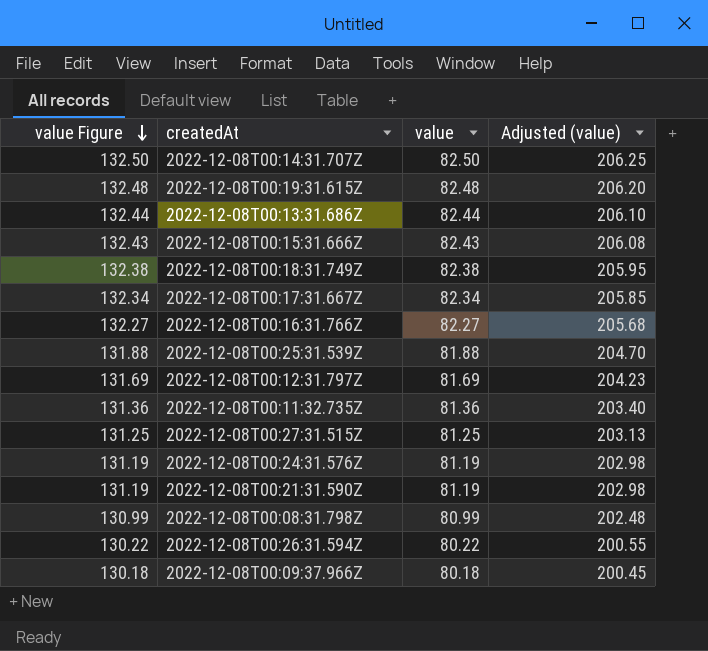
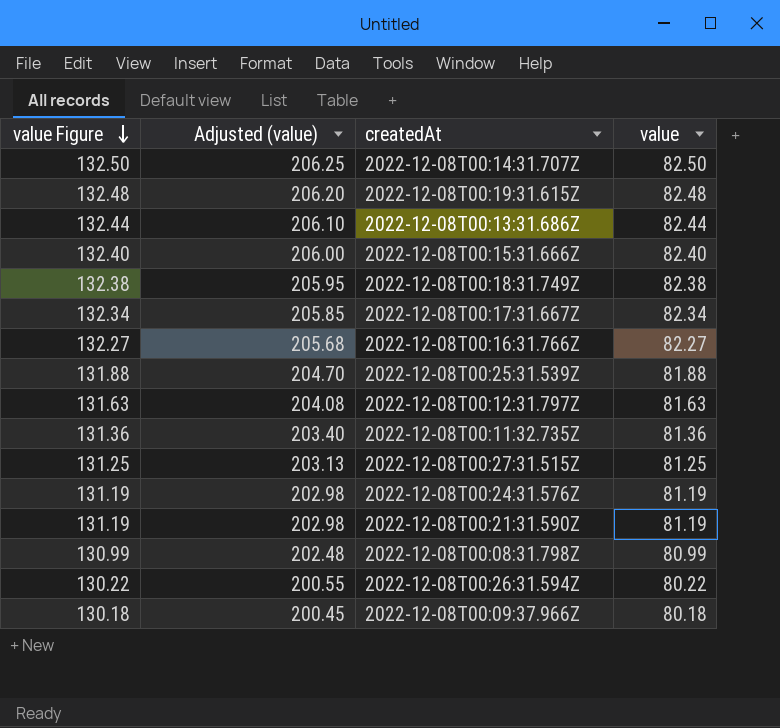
column Adjusted (value) | position: 4 -> 2
2022-12-08T00:15:31.666Z | value Figure: 132.43 -> 132.40
2022-12-08T00:15:31.666Z | Adjusted (value): 206.08 -> 206.00
2022-12-08T00:15:31.666Z | value: 82.43 -> 82.40
2022-12-08T00:12:31.797Z | value Figure: 131.69 -> 131.63
2022-12-08T00:12:31.797Z | Adjusted (value): 204.23 -> 204.08
2022-12-08T00:12:31.797Z | value: 81.69 -> 81.63

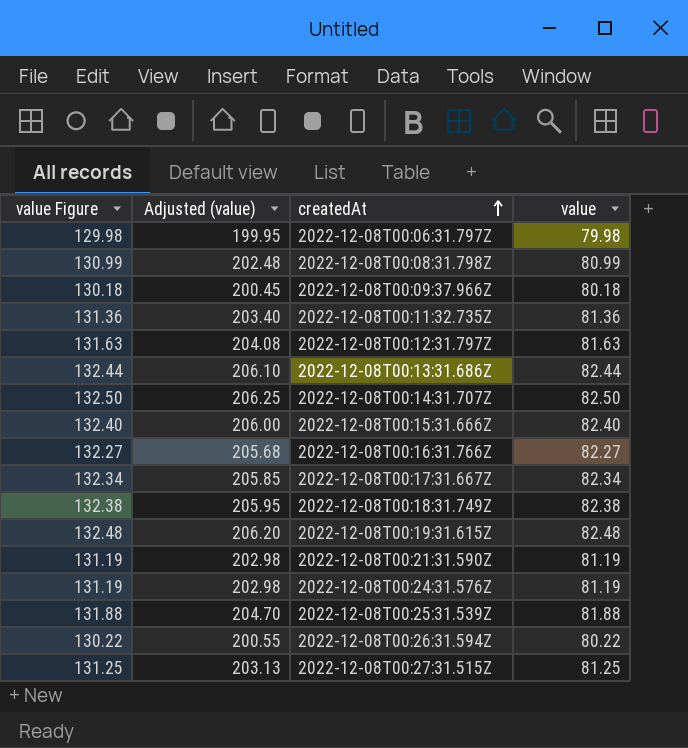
row order: value Figure descending -> createdAt ascending
row 2022-12-08T00:06:31.797Z: none -> 129.98 | 199.95 | 79.98

